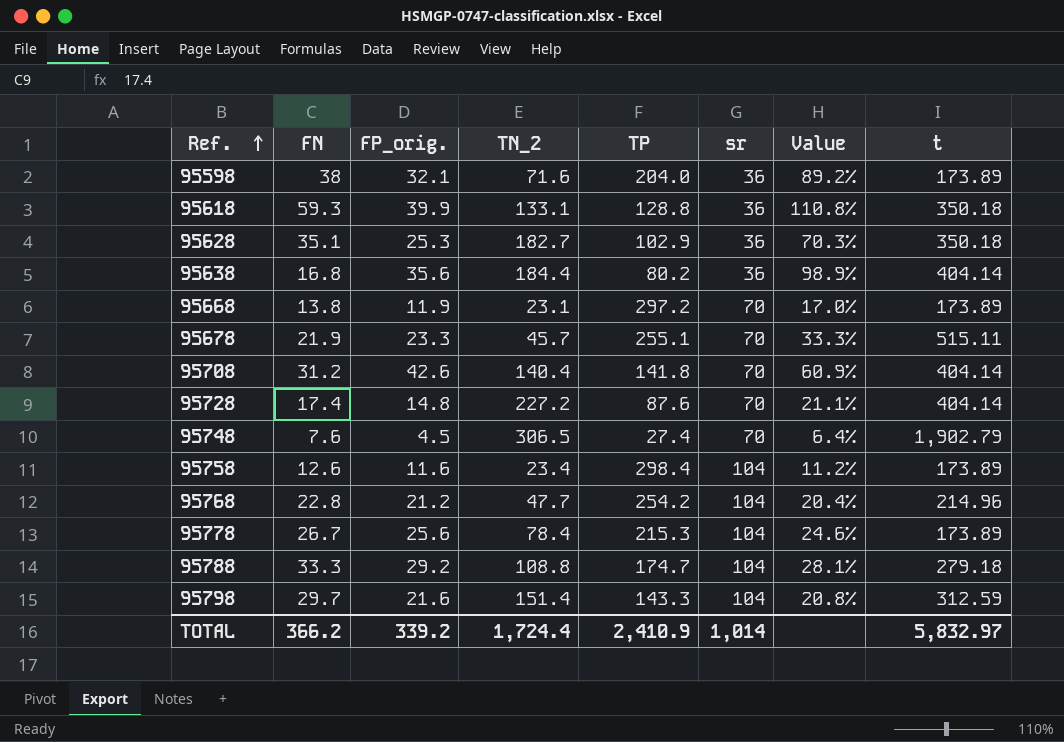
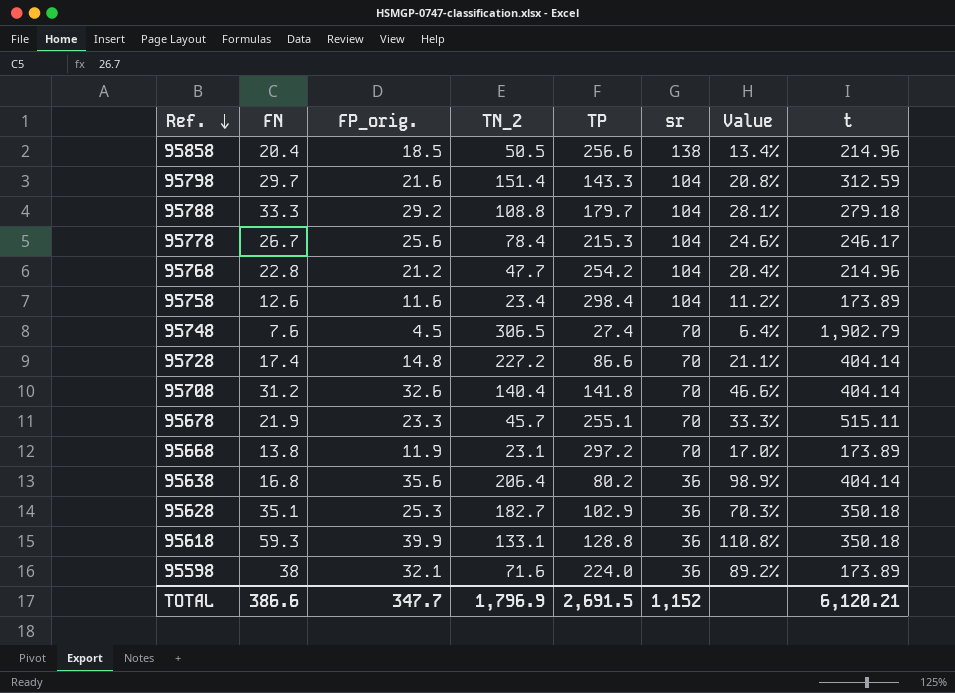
row order: Ref. ascending -> Ref. descending
row 95858: none -> 20.4 | 18.5 | 50.5 | 256.6 | 138 | 13.4% | 214.96
95788 | TP: 174.7 -> 179.7
95778 | t: 173.89 -> 246.17
95728 | TP: 87.6 -> 86.6
95708 | FP_orig.: 42.6 -> 32.6
95708 | Value: 60.9% -> 46.6%
95638 | TN_2: 184.4 -> 206.4
95598 | TP: 204.0 -> 224.0
TOTAL | FN: 366.2 -> 386.6
TOTAL | FP_orig.: 339.2 -> 347.7
TOTAL | TN_2: 1,724.4 -> 1,796.9
TOTAL | TP: 2,410.9 -> 2,691.5
TOTAL | sr: 1,014 -> 1,152
TOTAL | t: 5,832.97 -> 6,120.21

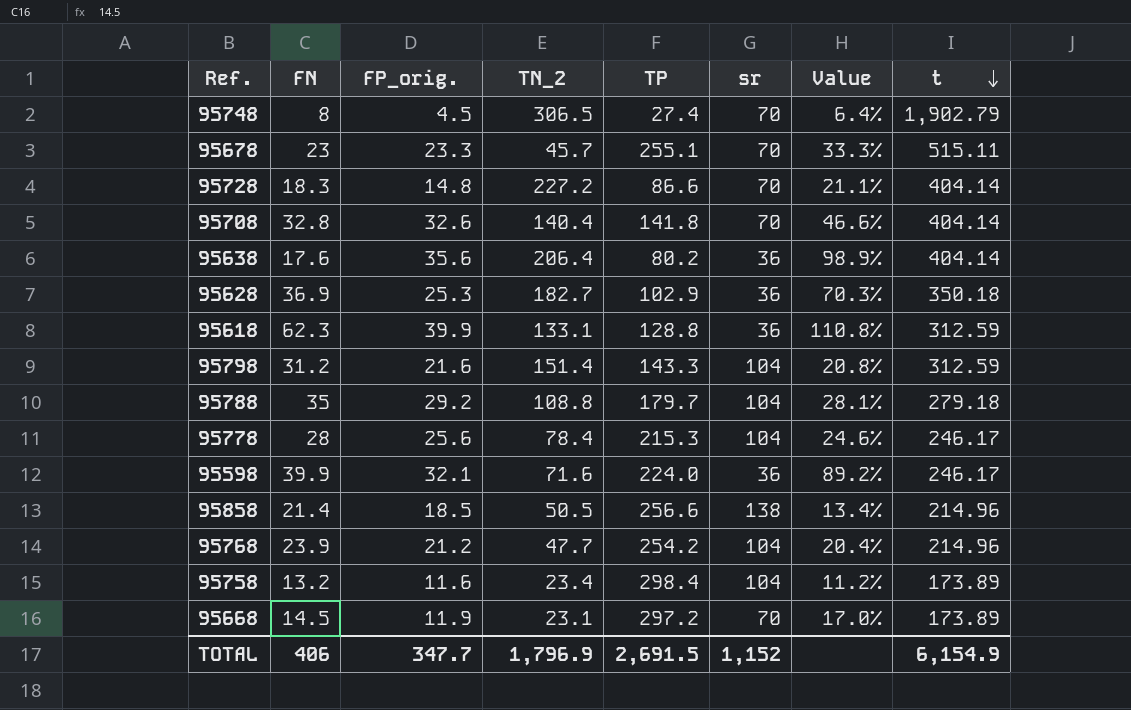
row order: Ref. descending -> t descending
95748 | FN: 7.6 -> 8
95678 | FN: 21.9 -> 23
95728 | FN: 17.4 -> 18.3
95708 | FN: 31.2 -> 32.8
95638 | FN: 16.8 -> 17.6
95628 | FN: 35.1 -> 36.9
95618 | FN: 59.3 -> 62.3
95618 | t: 350.18 -> 312.59
95798 | FN: 29.7 -> 31.2
95788 | FN: 33.3 -> 35
95778 | FN: 26.7 -> 28
95598 | FN: 38 -> 39.9
95598 | t: 173.89 -> 246.17
95858 | FN: 20.4 -> 21.4
95768 | FN: 22.8 -> 23.9
95758 | FN: 12.6 -> 13.2
95668 | FN: 13.8 -> 14.5
TOTAL | FN: 386.6 -> 406
TOTAL | t: 6,120.21 -> 6,154.9

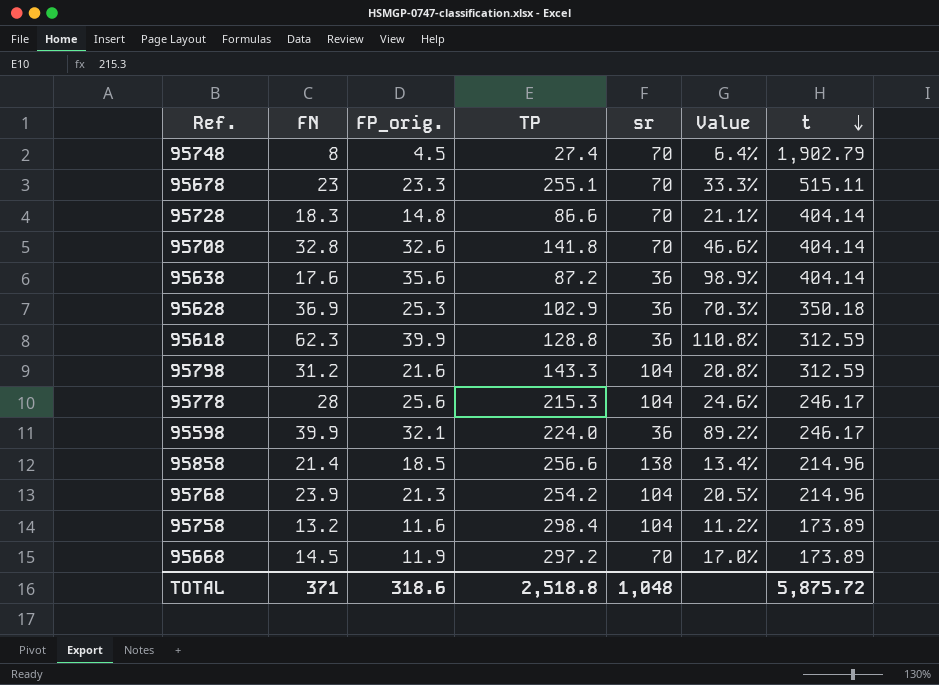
column TN_2 | position: 4 -> none
row 95788: 35 | 29.2 | 108.8 | 179.7 | 104 | 28.1% | 279.18 -> none
95638 | TP: 80.2 -> 87.2
95768 | FP_orig.: 21.2 -> 21.3
95768 | Value: 20.4% -> 20.5%
TOTAL | FN: 406 -> 371
TOTAL | FP_orig.: 347.7 -> 318.6
TOTAL | TP: 2,691.5 -> 2,518.8
TOTAL | sr: 1,152 -> 1,048
TOTAL | t: 6,154.9 -> 5,875.72

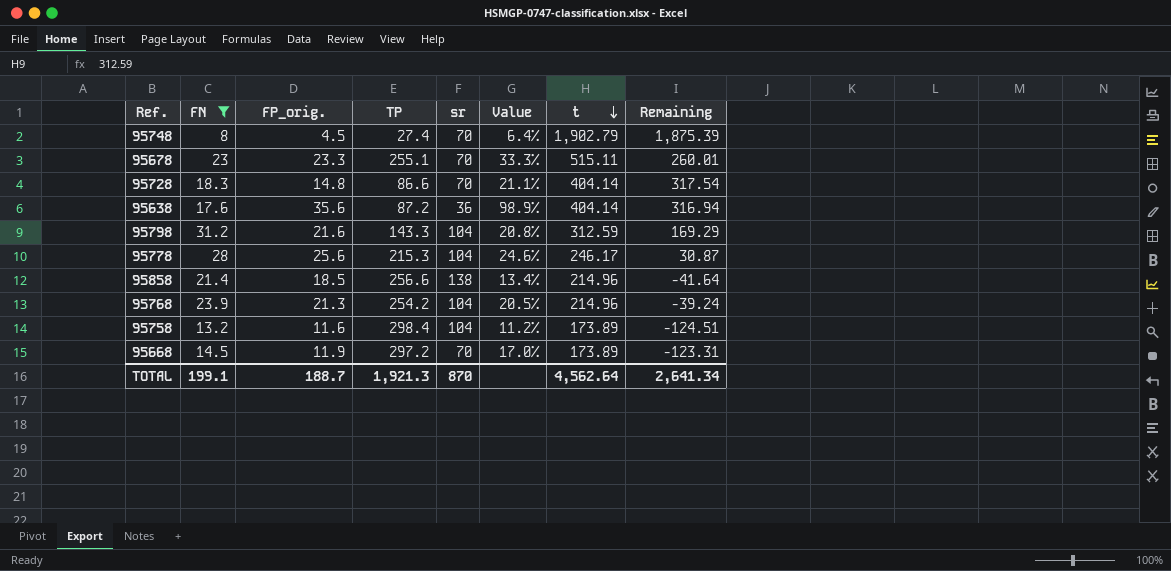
filter: none -> FN <= 31.2
column Remaining | formula: none -> [t] - [TP]
TOTAL | FN: 371 -> 199.1
TOTAL | FP_orig.: 318.6 -> 188.7
TOTAL | TP: 2,518.8 -> 1,921.3
TOTAL | sr: 1,048 -> 870
TOTAL | t: 5,875.72 -> 4,562.64

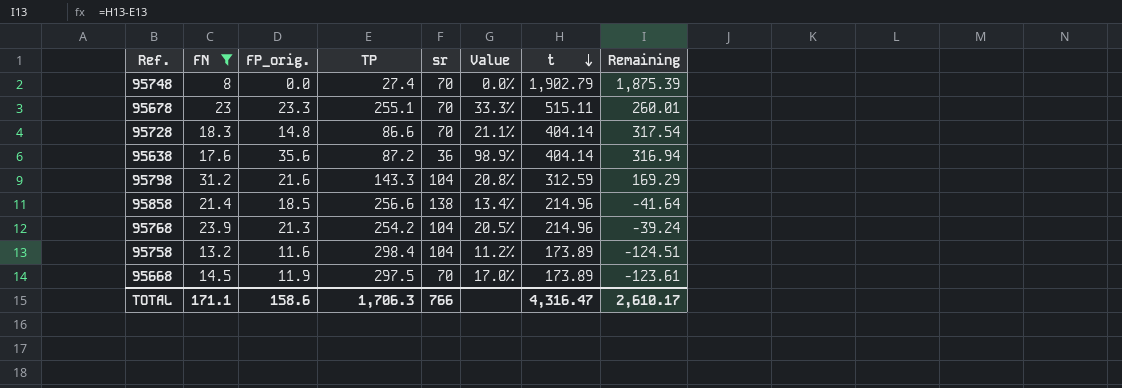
row 95778: 28 | 25.6 | 215.3 | 104 | 24.6% | 246.17 | 30.87 -> none
95748 | FP_orig.: 4.5 -> 0.0
95748 | Value: 6.4% -> 0.0%
95668 | TP: 297.2 -> 297.5
95668 | Remaining: -123.31 -> -123.61
TOTAL | FN: 199.1 -> 171.1
TOTAL | FP_orig.: 188.7 -> 158.6
TOTAL | TP: 1,921.3 -> 1,706.3
TOTAL | sr: 870 -> 766
TOTAL | t: 4,562.64 -> 4,316.47
TOTAL | Remaining: 2,641.34 -> 2,610.17

